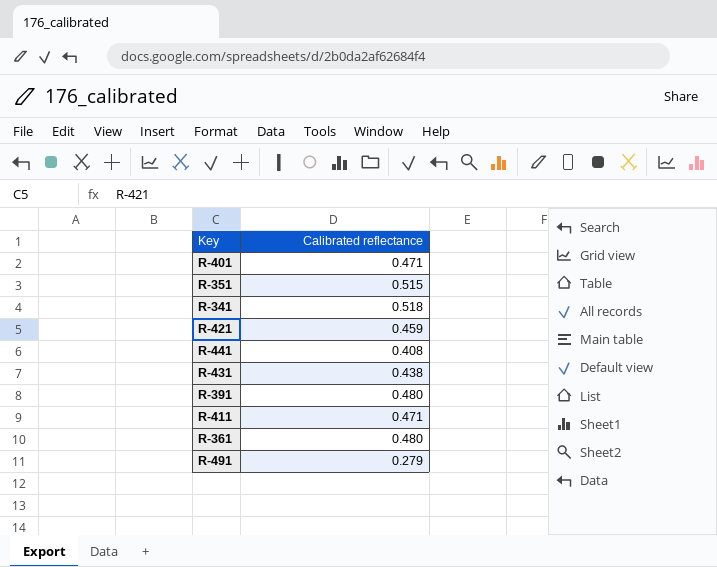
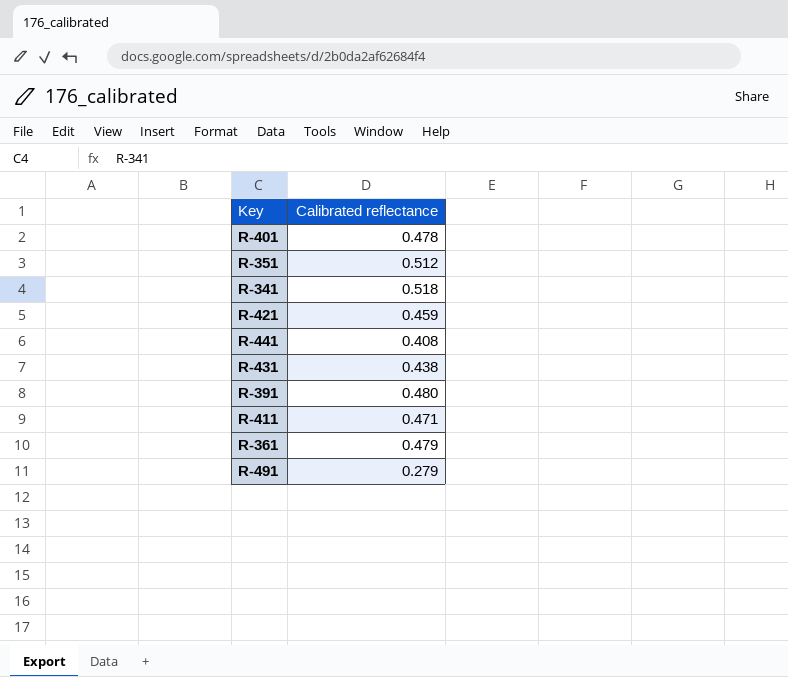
R-401 | Calibrated reflectance: 0.471 -> 0.478
R-351 | Calibrated reflectance: 0.515 -> 0.512
R-361 | Calibrated reflectance: 0.480 -> 0.479

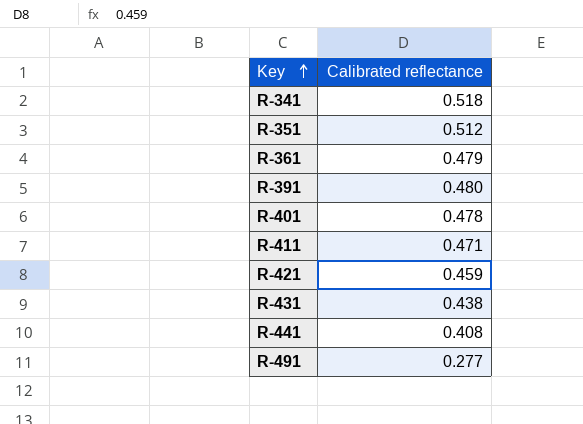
row order: none -> Key ascending
R-491 | Calibrated reflectance: 0.279 -> 0.277

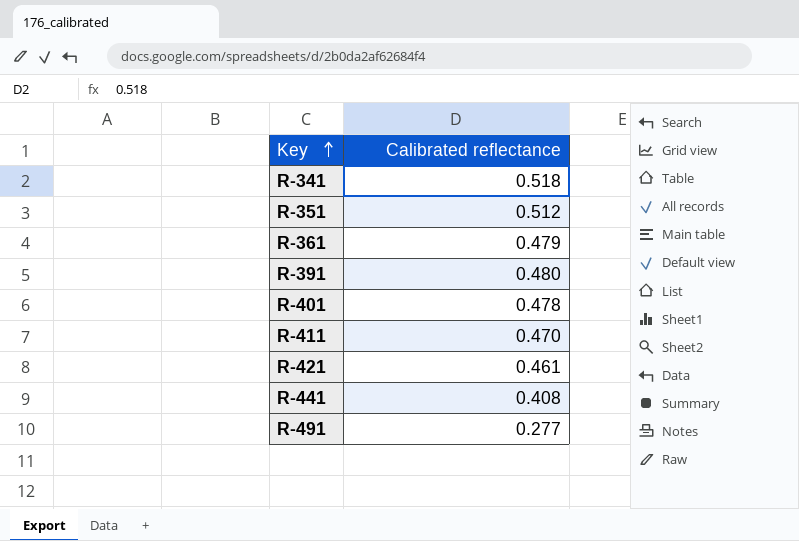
row R-431: 0.438 -> none
R-411 | Calibrated reflectance: 0.471 -> 0.470
R-421 | Calibrated reflectance: 0.459 -> 0.461

